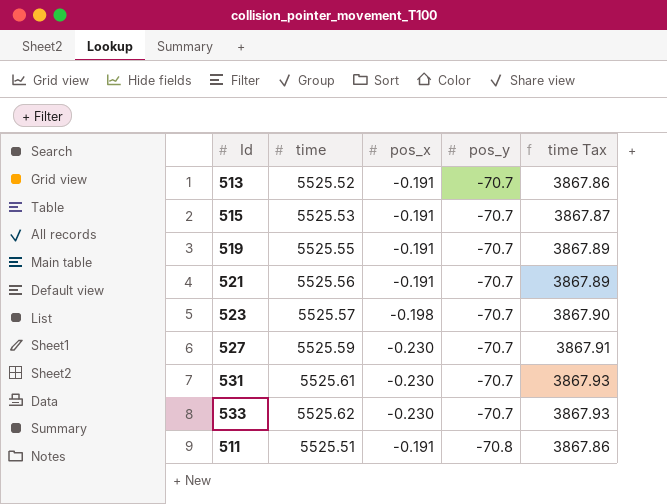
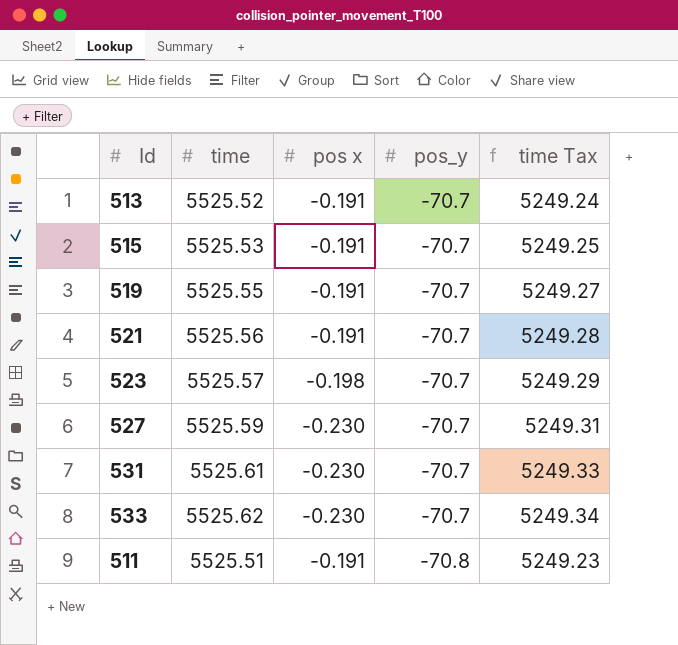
column name: pos_x -> pos x
column time Tax | formula: [time] * 0.7 -> [time] * 0.95

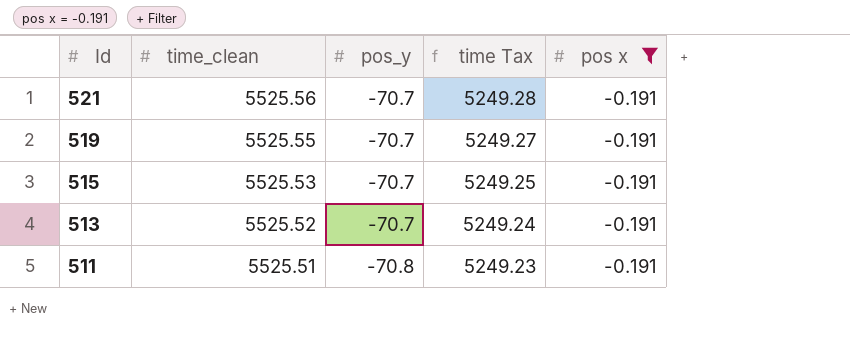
filter: none -> pos x = -0.191
row order: pos_y descending -> Id descending
column name: time -> time_clean
column pos x | position: 3 -> 5

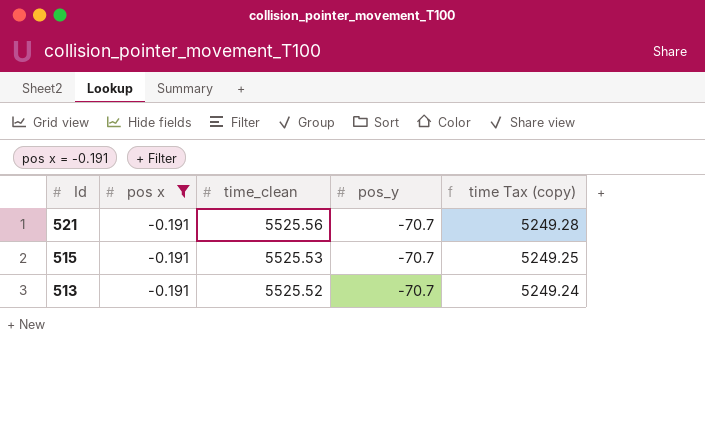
column pos x | position: 5 -> 2
column name: time Tax -> time Tax (copy)
row 519: 5525.55 | -70.7 | 5249.27 | -0.191 -> none
row 511: 5525.51 | -70.8 | 5249.23 | -0.191 -> none

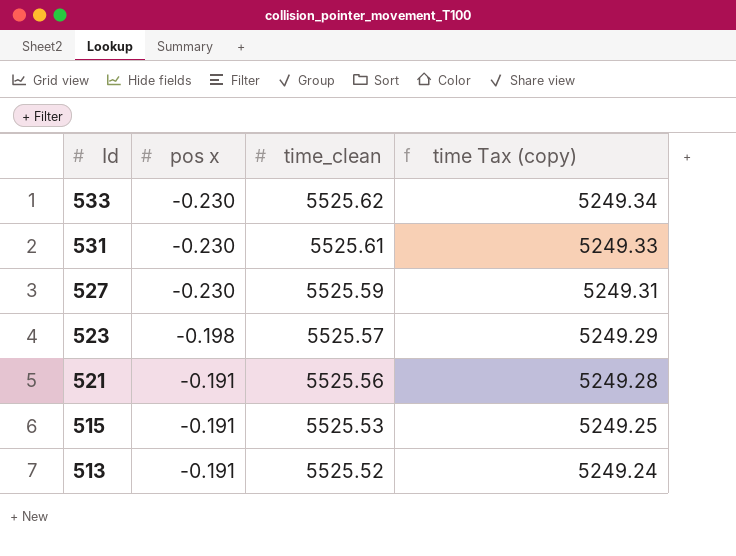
filter: pos x = -0.191 -> none
column pos_y | position: 4 -> none

